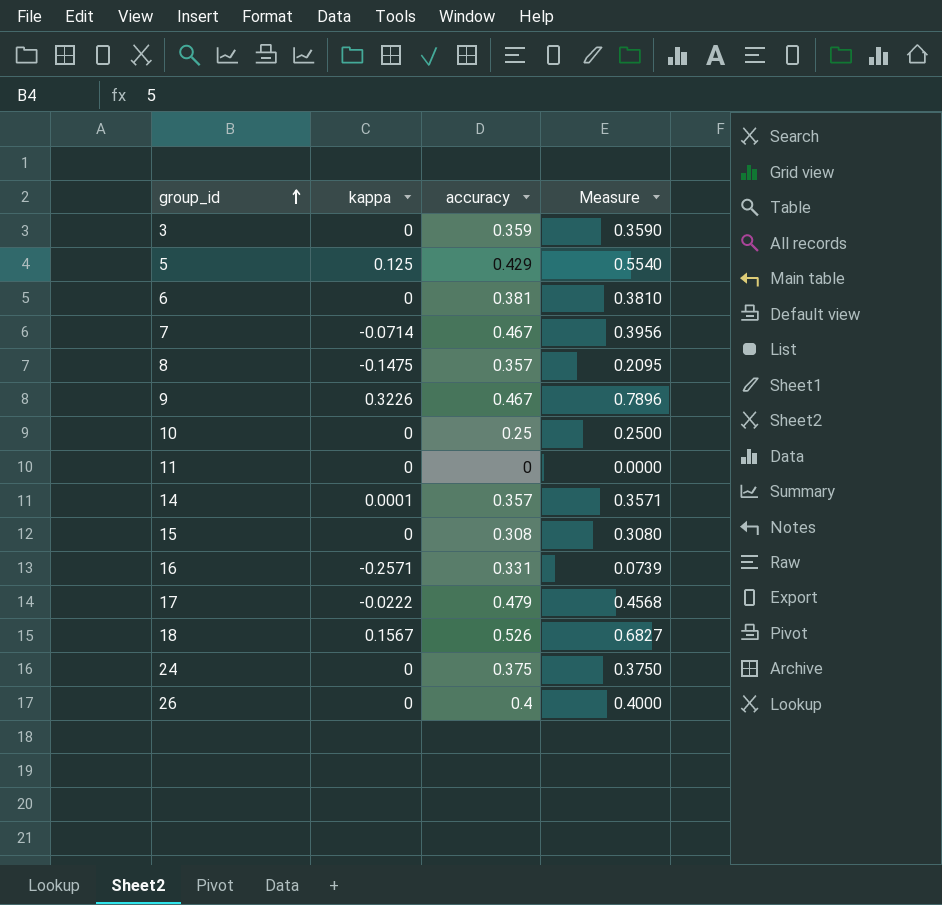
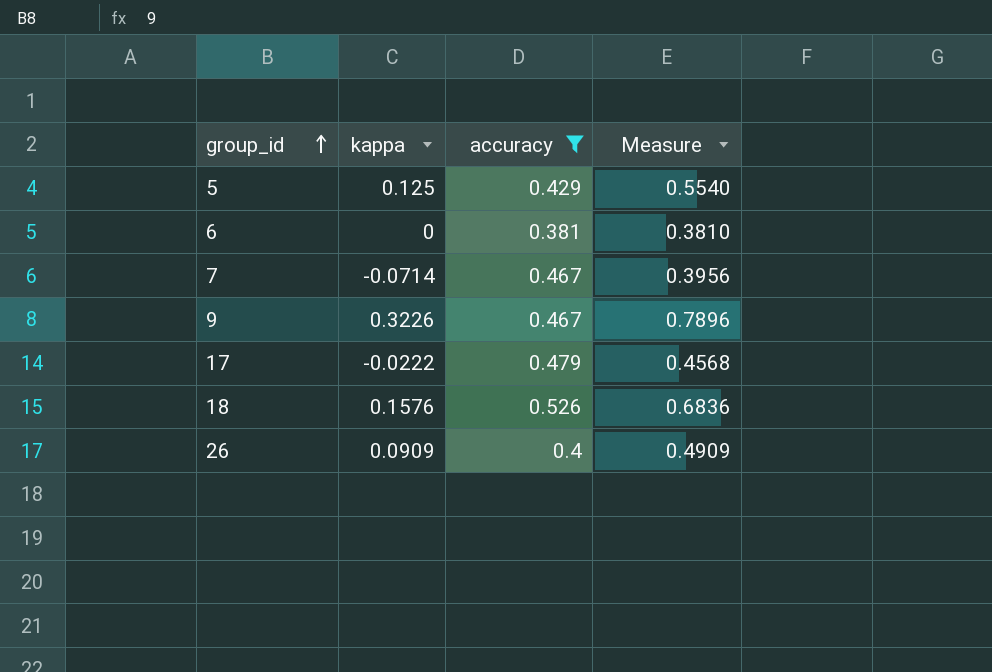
filter: none -> accuracy >= 0.381
18 | kappa: 0.1567 -> 0.1576
18 | Measure: 0.6827 -> 0.6836
26 | kappa: 0 -> 0.0909
26 | Measure: 0.4000 -> 0.4909

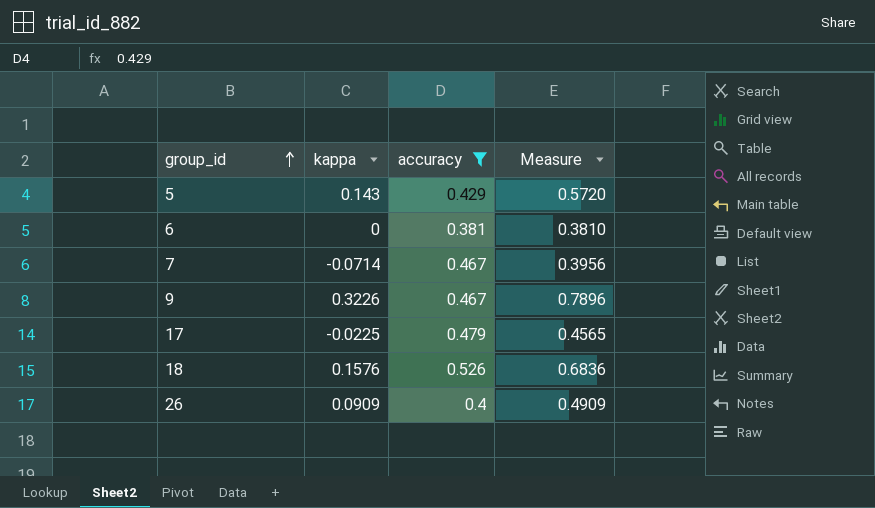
5 | kappa: 0.125 -> 0.143
5 | Measure: 0.5540 -> 0.5720
17 | kappa: -0.0222 -> -0.0225
17 | Measure: 0.4568 -> 0.4565

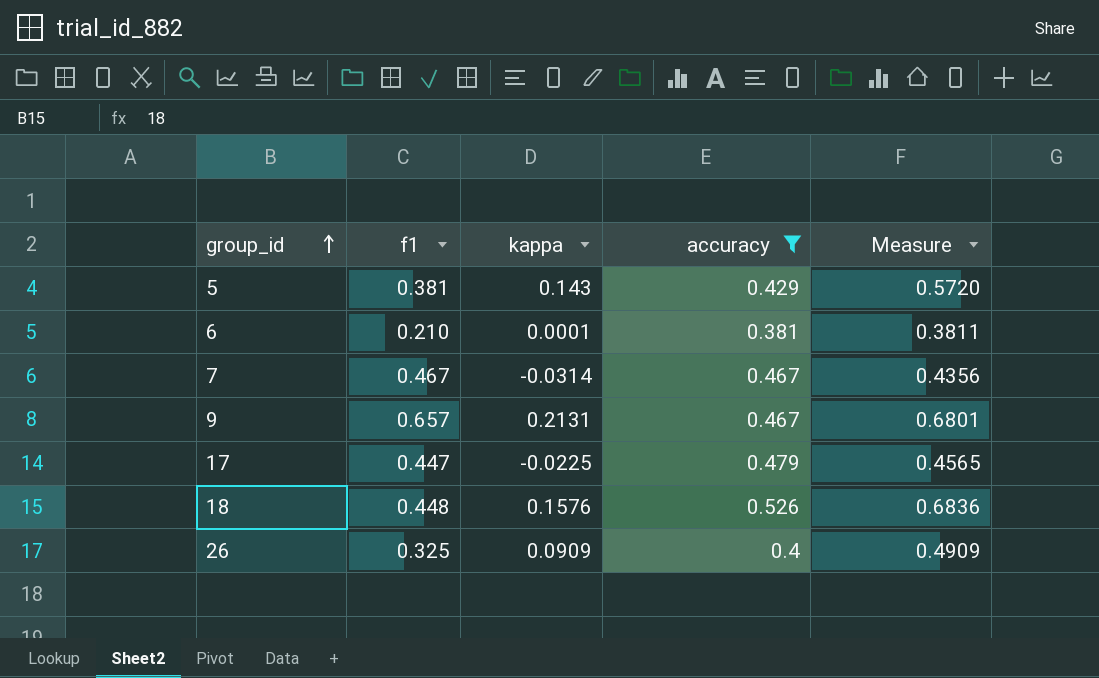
column f1 | position: none -> 2
6 | kappa: 0 -> 0.0001
6 | Measure: 0.3810 -> 0.3811
7 | kappa: -0.0714 -> -0.0314
7 | Measure: 0.3956 -> 0.4356
9 | kappa: 0.3226 -> 0.2131
9 | Measure: 0.7896 -> 0.6801

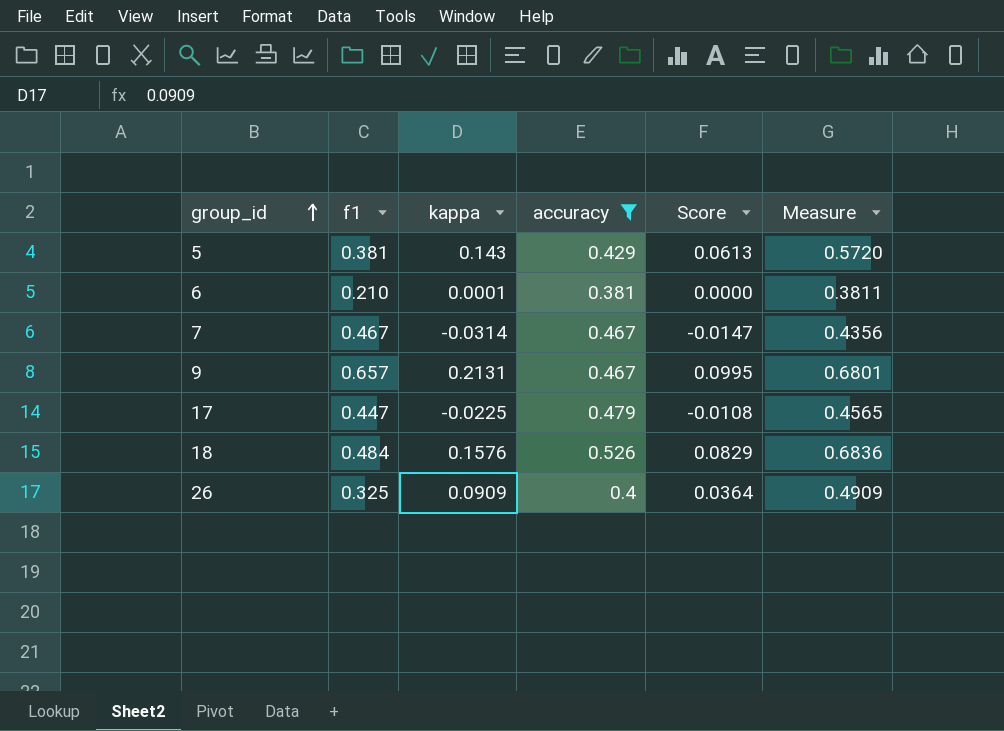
column Score | formula: none -> [kappa] * [accuracy]
18 | f1: 0.448 -> 0.484

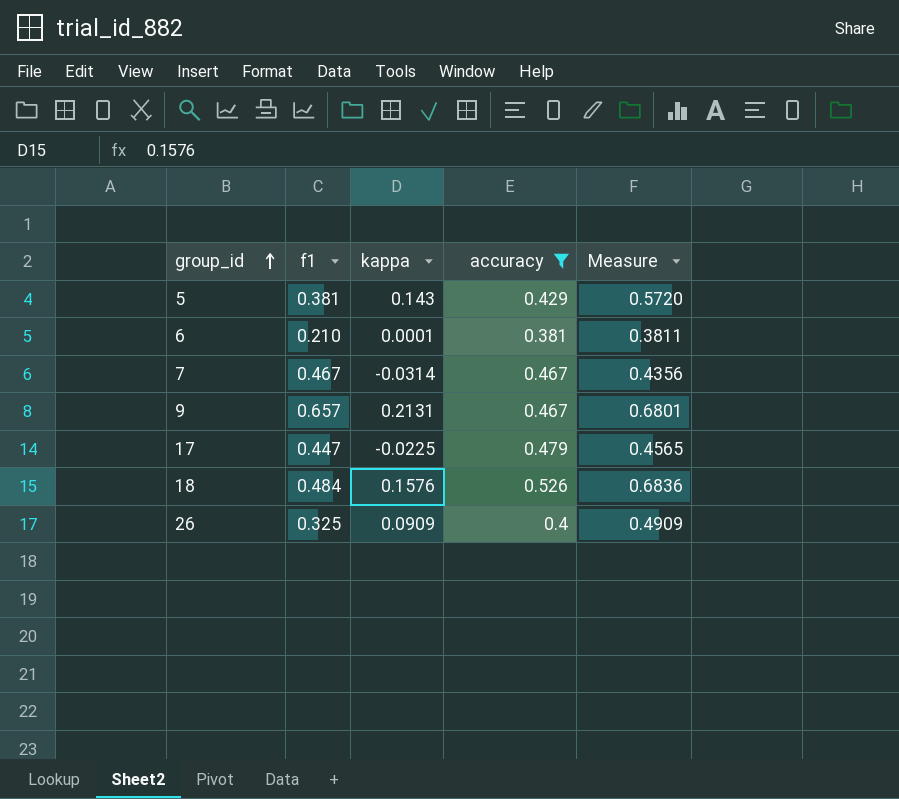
column Score | formula: [kappa] * [accuracy] -> none

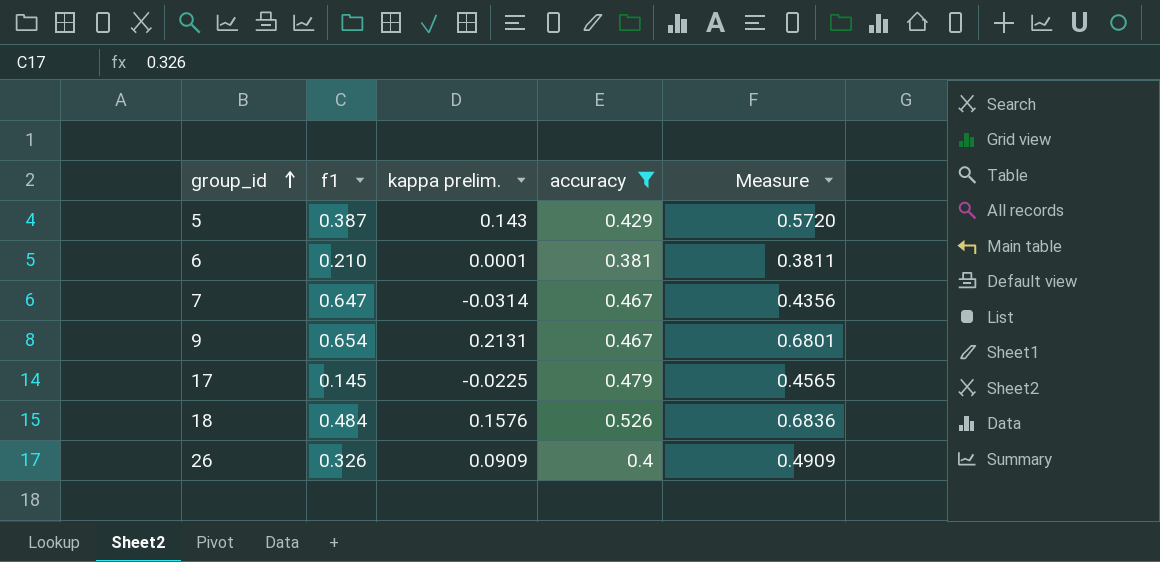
column name: kappa -> kappa prelim.
5 | f1: 0.381 -> 0.387
7 | f1: 0.467 -> 0.647
9 | f1: 0.657 -> 0.654
17 | f1: 0.447 -> 0.145
26 | f1: 0.325 -> 0.326

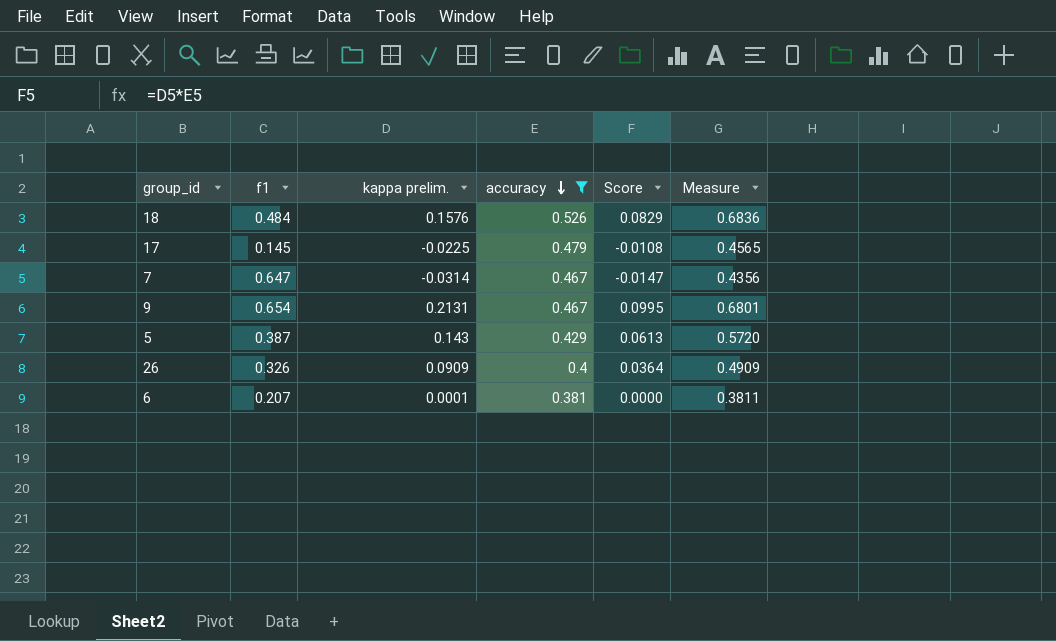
row order: group_id ascending -> accuracy descending
column Score | formula: none -> [kappa prelim.] * [accuracy]
6 | f1: 0.210 -> 0.207

